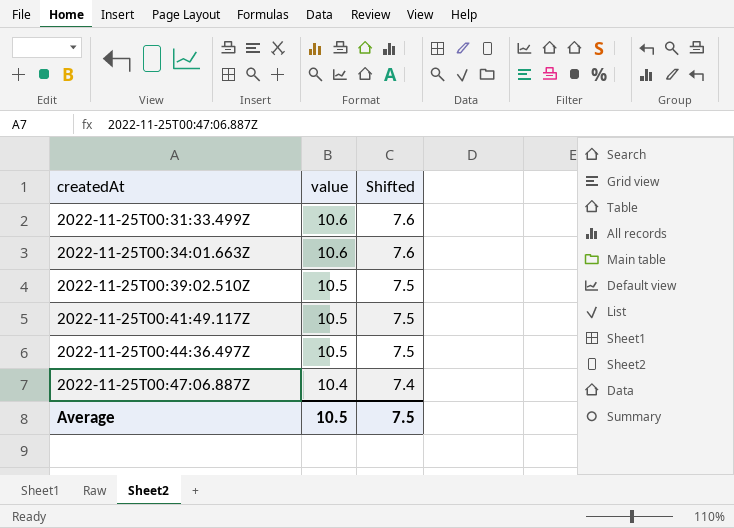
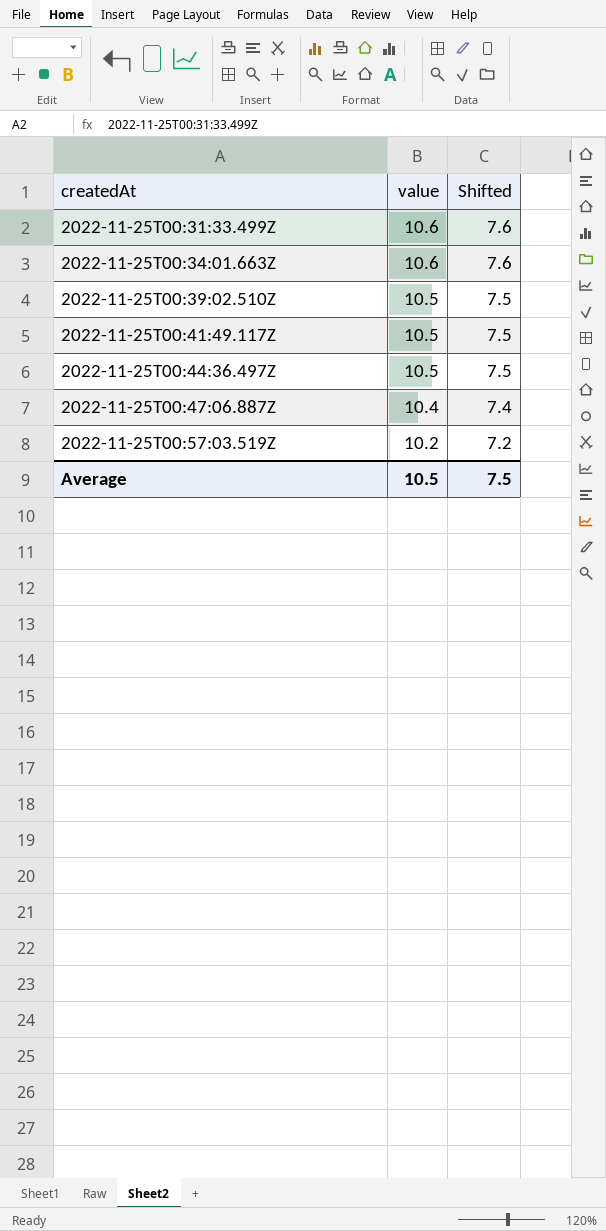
row 2022-11-25T00:57:03.519Z: none -> 10.2 | 7.2

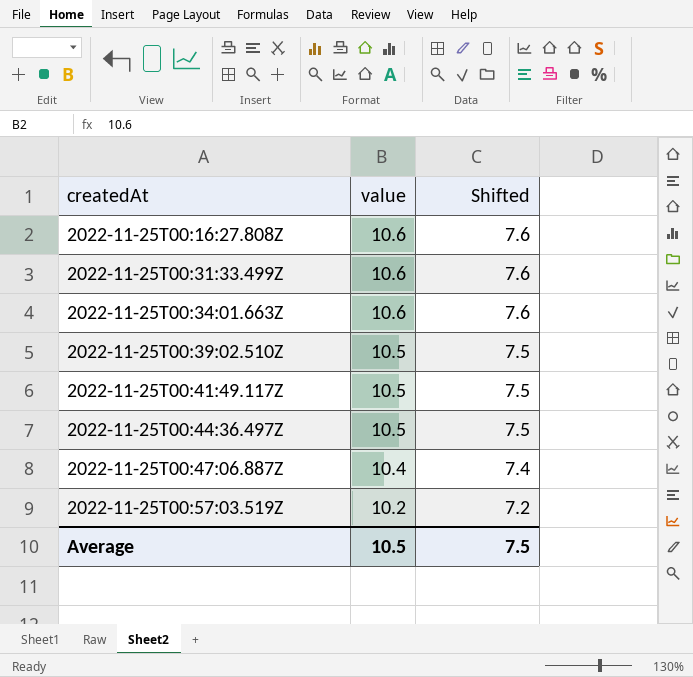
row 2022-11-25T00:16:27.808Z: none -> 10.6 | 7.6

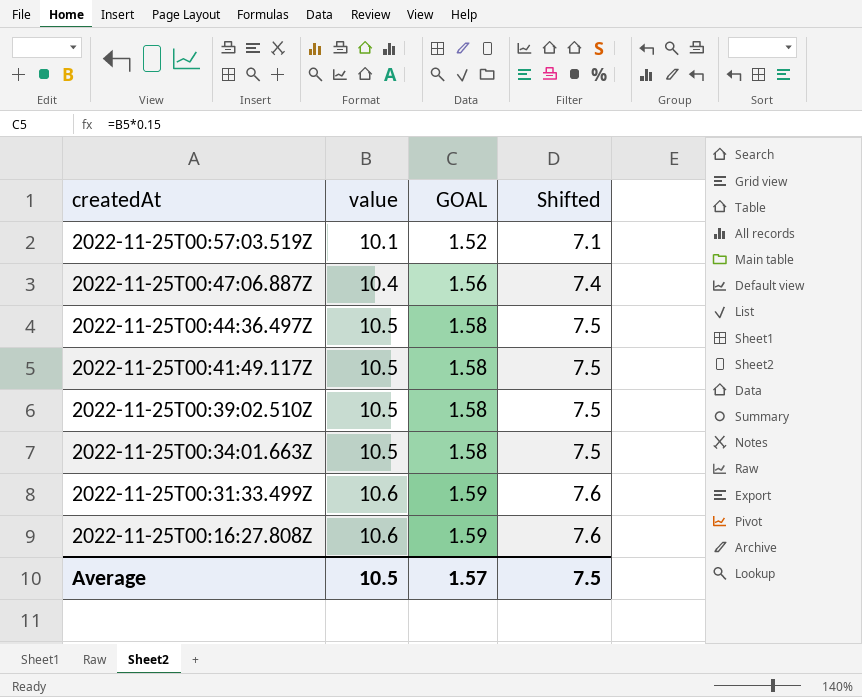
row order: createdAt ascending -> createdAt descending
column GOAL | formula: none -> [value] * 0.15
2022-11-25T00:57:03.519Z | value: 10.2 -> 10.1
2022-11-25T00:57:03.519Z | Shifted: 7.2 -> 7.1
2022-11-25T00:34:01.663Z | value: 10.6 -> 10.5
2022-11-25T00:34:01.663Z | Shifted: 7.6 -> 7.5

